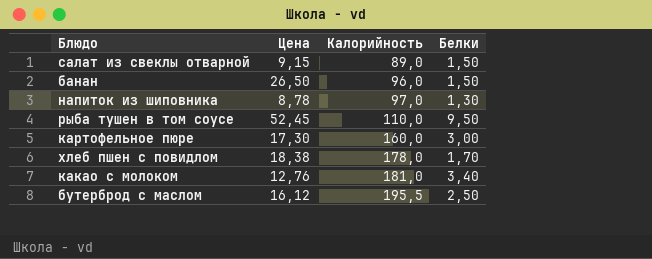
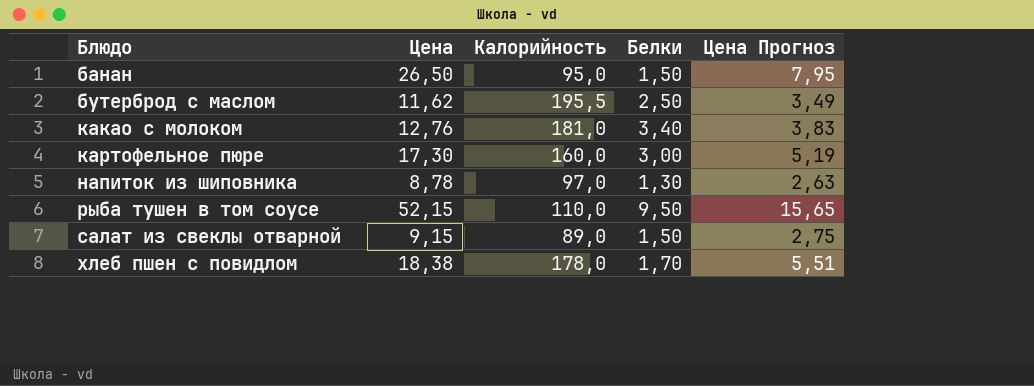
row order: Калорийность ascending -> Блюдо ascending
column Цена Прогноз | formula: none -> [Цена] * 0,3
банан | Калорийность: 96,0 -> 95,0
бутерброд с маслом | Цена: 16,12 -> 11,62
рыба тушен в том соусе | Цена: 52,45 -> 52,15

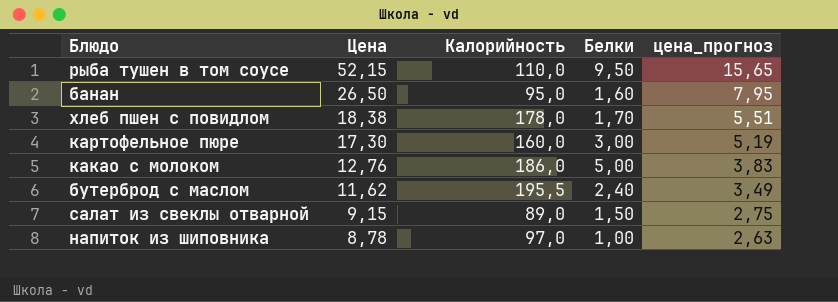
row order: Блюдо ascending -> Цена descending
column name: Цена Прогноз -> цена_прогноз
банан | Белки: 1,50 -> 1,60
какао с молоком | Калорийность: 181,0 -> 186,0
какао с молоком | Белки: 3,40 -> 5,00
бутерброд с маслом | Белки: 2,50 -> 2,40
напиток из шиповника | Белки: 1,30 -> 1,00

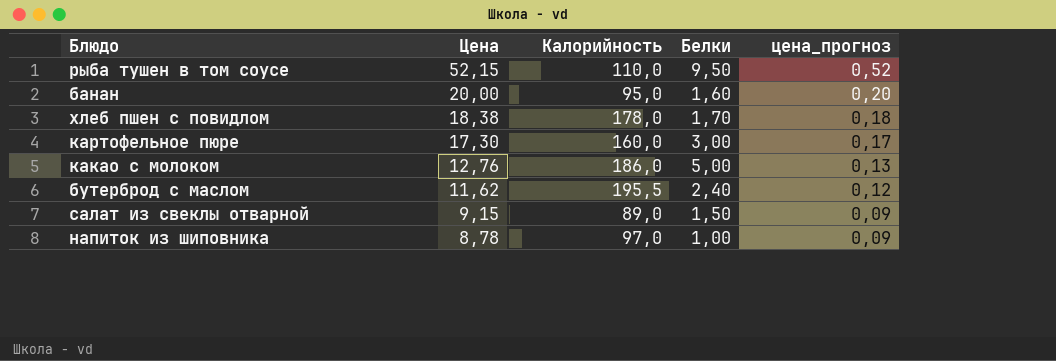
column цена_прогноз | formula: [Цена] * 0,3 -> [Цена] * 0,01
банан | Цена: 26,50 -> 20,00

